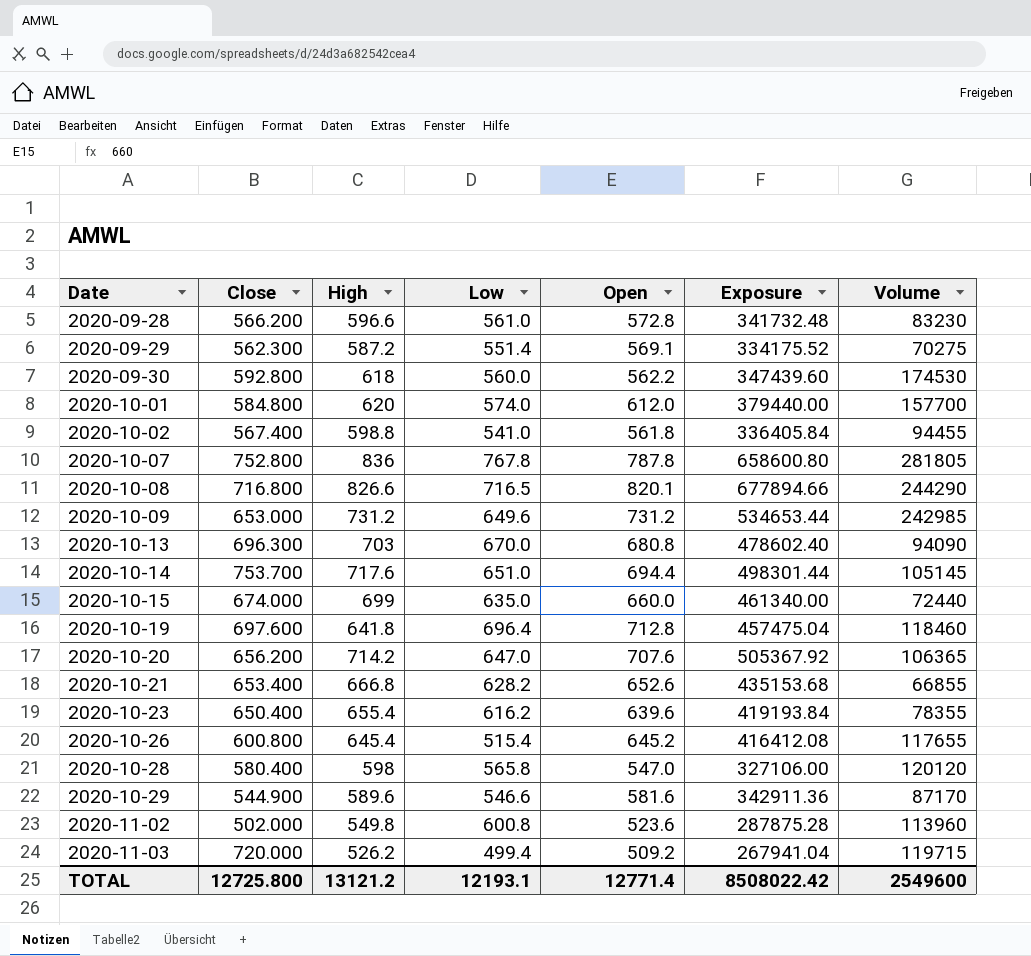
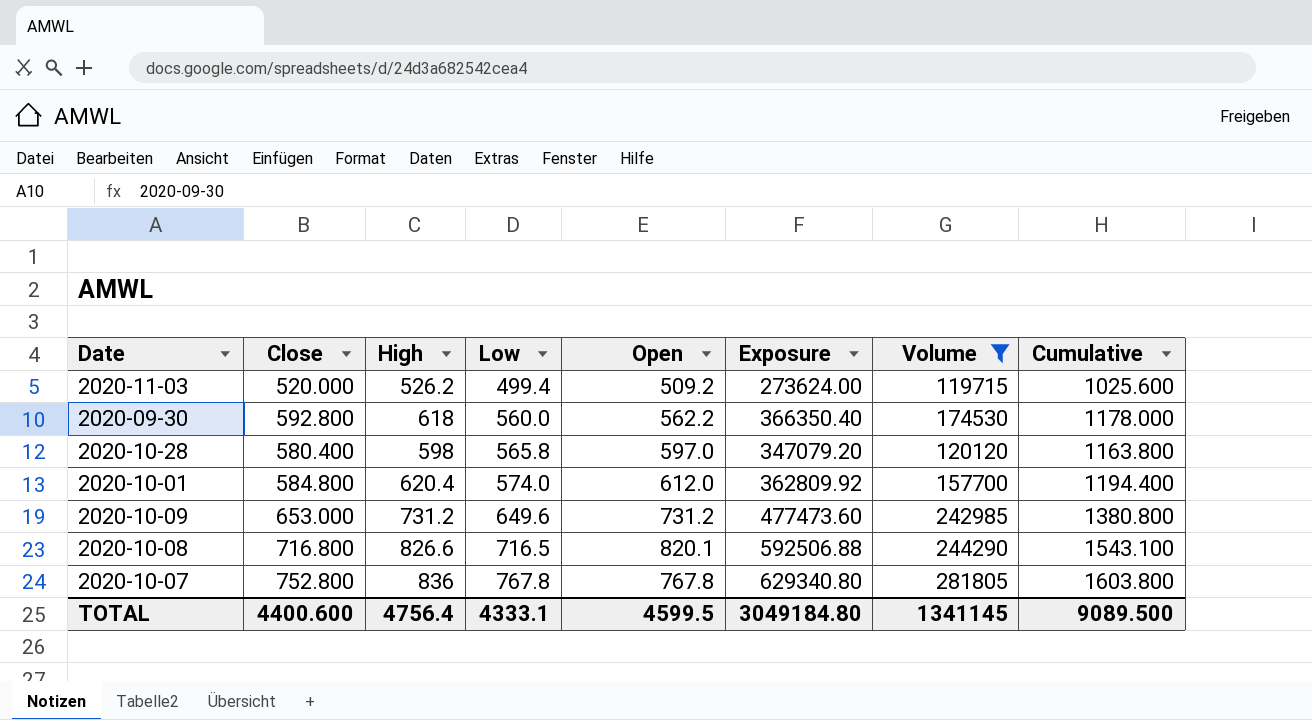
filter: none -> Volume >= 119715
row order: Date ascending -> Low ascending
column Exposure | formula: [High] * [Open] -> [Close] * [High]
column Cumulative | formula: none -> [High] + [Low]
2020-11-03 | Close: 720.000 -> 520.000
2020-10-28 | Open: 547.0 -> 597.0
2020-10-01 | High: 620 -> 620.4
2020-10-07 | Open: 787.8 -> 767.8
TOTAL | Close: 12725.800 -> 4400.600
TOTAL | High: 13121.2 -> 4756.4
TOTAL | Low: 12193.1 -> 4333.1
TOTAL | Open: 12771.4 -> 4599.5
TOTAL | Exposure: 8508022.42 -> 3049184.80
TOTAL | Volume: 2549600 -> 1341145

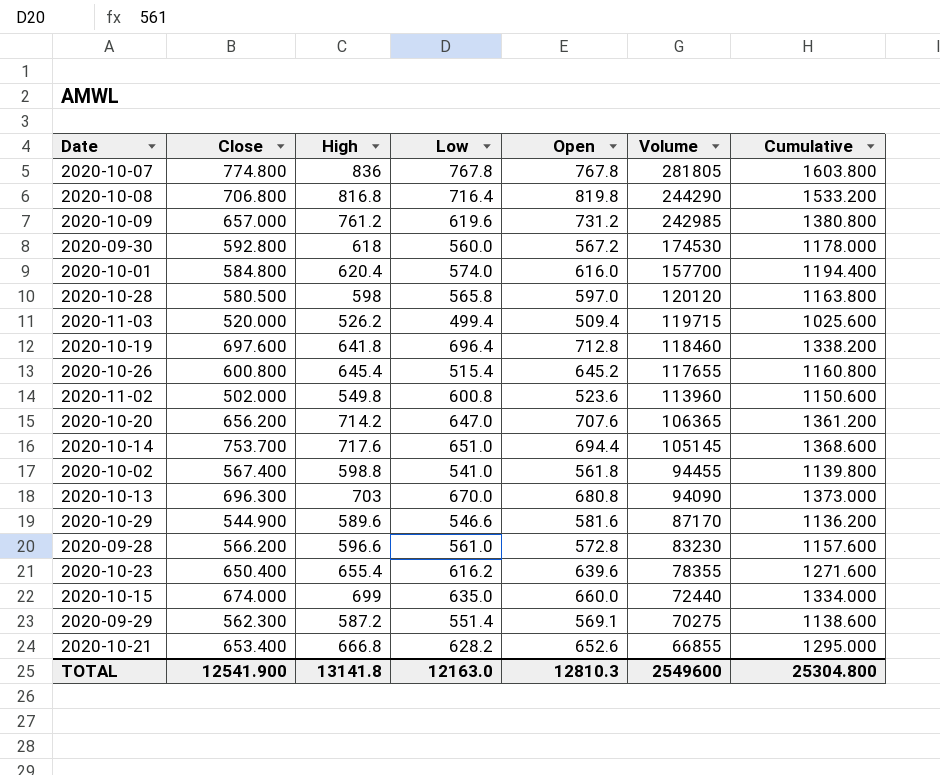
filter: Volume >= 119715 -> none
row order: Low ascending -> Volume descending
column Exposure | formula: [Close] * [High] -> none
2020-10-07 | Close: 752.800 -> 774.800
2020-10-08 | Close: 716.800 -> 706.800
2020-10-08 | High: 826.6 -> 816.8
2020-10-08 | Low: 716.5 -> 716.4
2020-10-08 | Open: 820.1 -> 819.8
2020-10-08 | Cumulative: 1543.100 -> 1533.200
2020-10-09 | Close: 653.000 -> 657.000
2020-10-09 | High: 731.2 -> 761.2
2020-10-09 | Low: 649.6 -> 619.6
2020-09-30 | Open: 562.2 -> 567.2
2020-10-01 | Open: 612.0 -> 616.0
2020-10-28 | Close: 580.400 -> 580.500
2020-11-03 | Open: 509.2 -> 509.4
TOTAL | Close: 4400.600 -> 12541.900
TOTAL | High: 4756.4 -> 13141.8
TOTAL | Low: 4333.1 -> 12163.0
TOTAL | Open: 4599.5 -> 12810.3
TOTAL | Volume: 1341145 -> 2549600
TOTAL | Cumulative: 9089.500 -> 25304.800

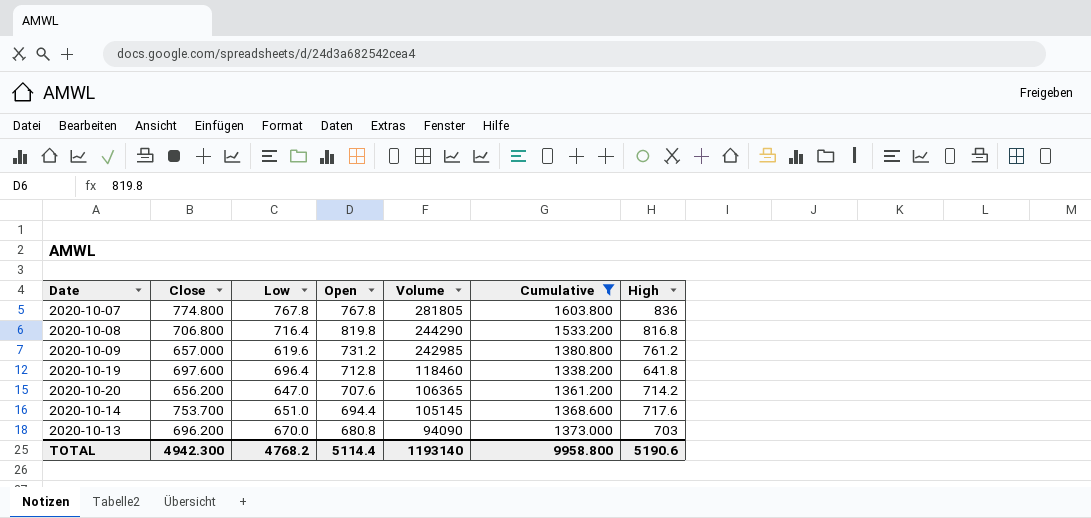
filter: none -> Cumulative >= 1338.200
column High | position: 3 -> 7
2020-10-13 | Close: 696.300 -> 696.200
TOTAL | Close: 12541.900 -> 4942.300
TOTAL | Low: 12163.0 -> 4768.2
TOTAL | Open: 12810.3 -> 5114.4
TOTAL | Volume: 2549600 -> 1193140
TOTAL | Cumulative: 25304.800 -> 9958.800
TOTAL | High: 13141.8 -> 5190.6

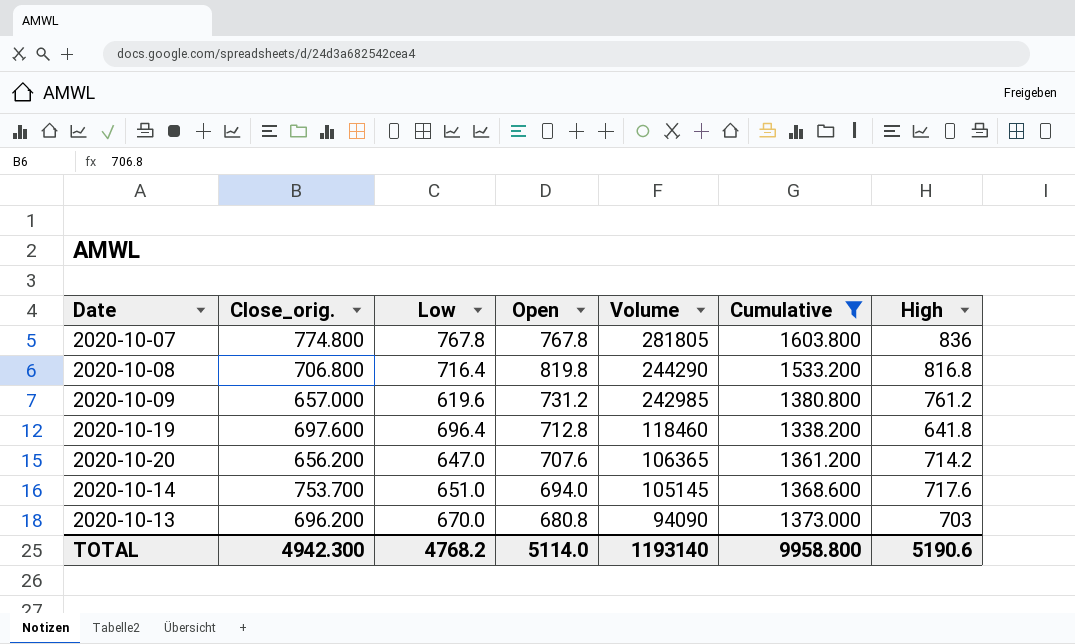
column name: Close -> Close_orig.
2020-10-14 | Open: 694.4 -> 694.0
TOTAL | Open: 5114.4 -> 5114.0

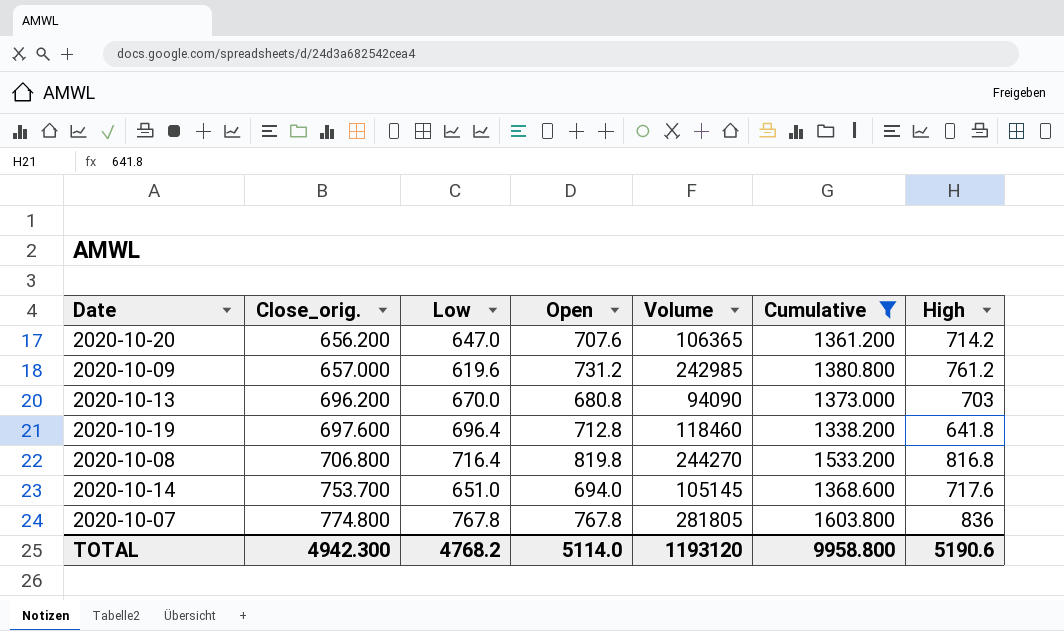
row order: Volume descending -> Close_orig. ascending
2020-10-08 | Volume: 244290 -> 244270
TOTAL | Volume: 1193140 -> 1193120

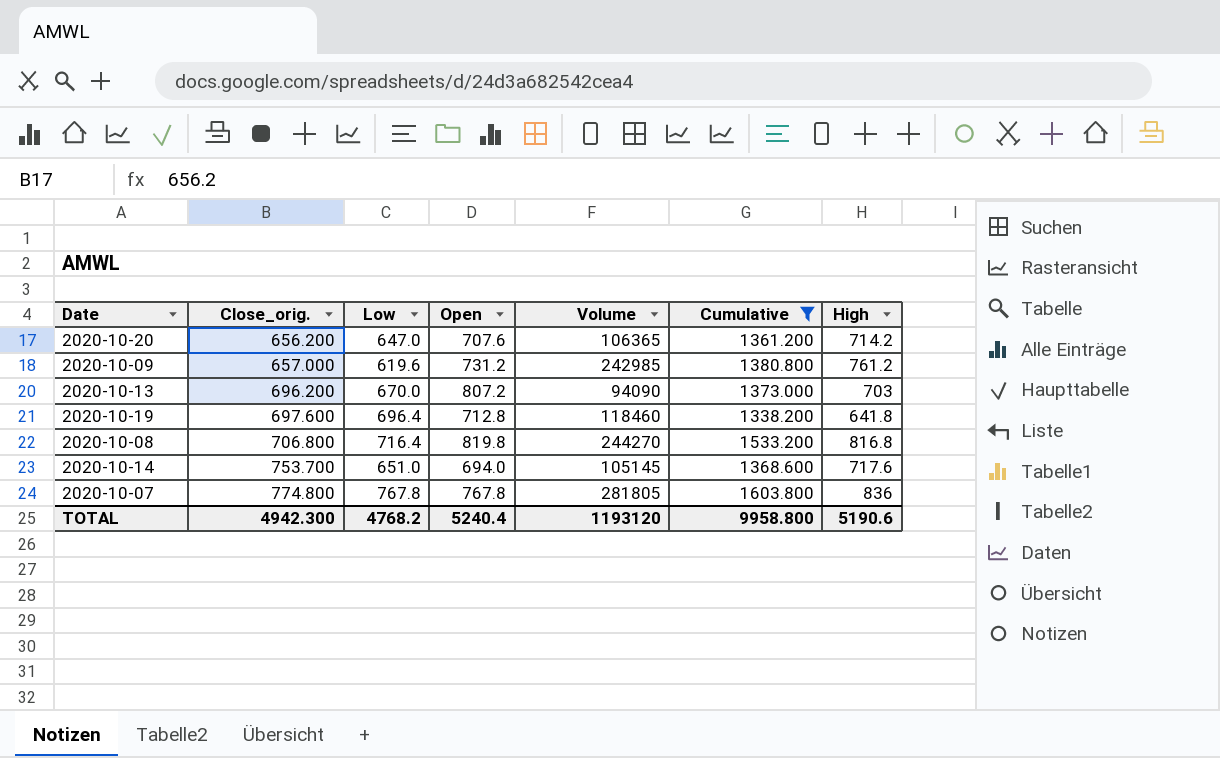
2020-10-13 | Open: 680.8 -> 807.2
TOTAL | Open: 5114.0 -> 5240.4

